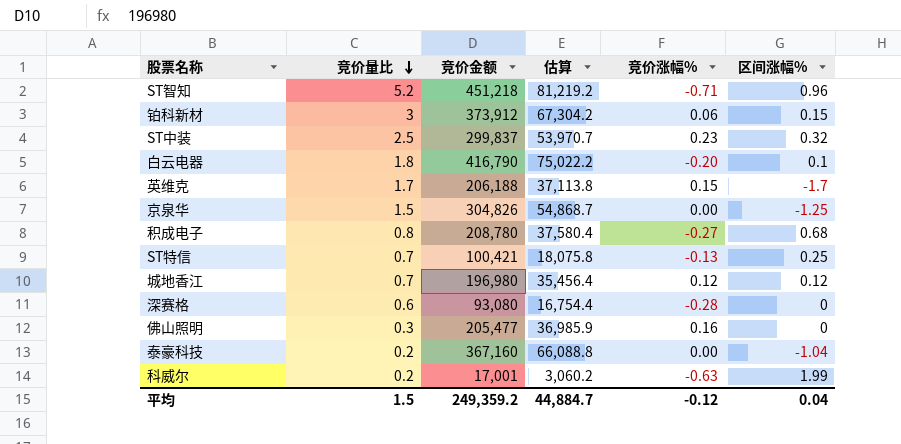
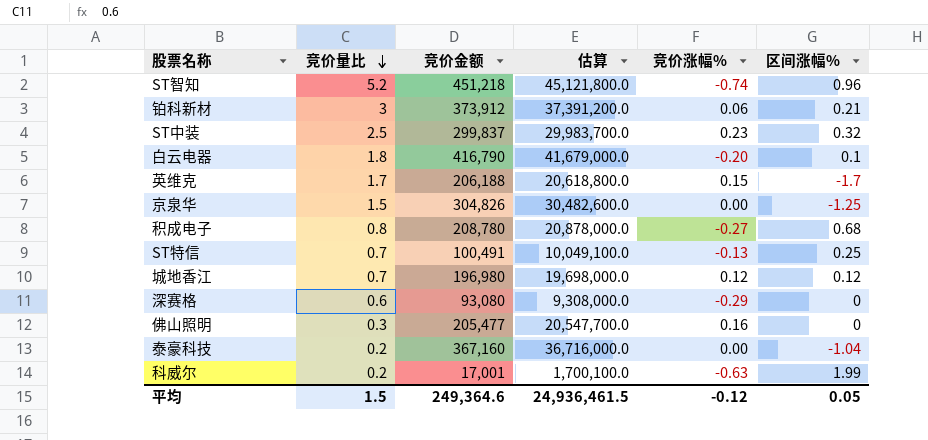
column 估算 | formula: [竞价金额] * 0.18 -> [竞价金额] * 100
ST智知 | 竞价涨幅%: -0.71 -> -0.74
铂科新材 | 区间涨幅%: 0.15 -> 0.21
ST特信 | 竞价金额: 100,421 -> 100,491
深赛格 | 竞价涨幅%: -0.28 -> -0.29
平均 | 竞价金额: 249,359.2 -> 249,364.6
平均 | 估算: 44,884.7 -> 24,936,461.5
平均 | 区间涨幅%: 0.04 -> 0.05

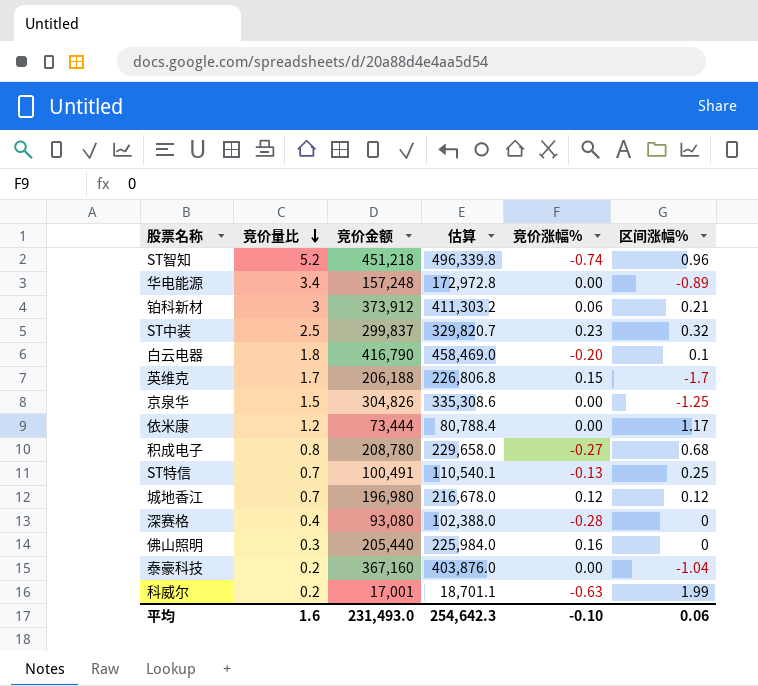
column 估算 | formula: [竞价金额] * 100 -> [竞价金额] * 1.1
row 华电能源: none -> 3.4 | 157,248 | 172,972.8 | 0.00 | -0.89
row 依米康: none -> 1.2 | 73,444 | 80,788.4 | 0.00 | 1.17
深赛格 | 竞价量比: 0.6 -> 0.4
深赛格 | 竞价涨幅%: -0.29 -> -0.28
佛山照明 | 竞价金额: 205,477 -> 205,440
平均 | 竞价量比: 1.5 -> 1.6
平均 | 竞价金额: 249,364.6 -> 231,493.0
平均 | 估算: 24,936,461.5 -> 254,642.3
平均 | 竞价涨幅%: -0.12 -> -0.10
平均 | 区间涨幅%: 0.05 -> 0.06

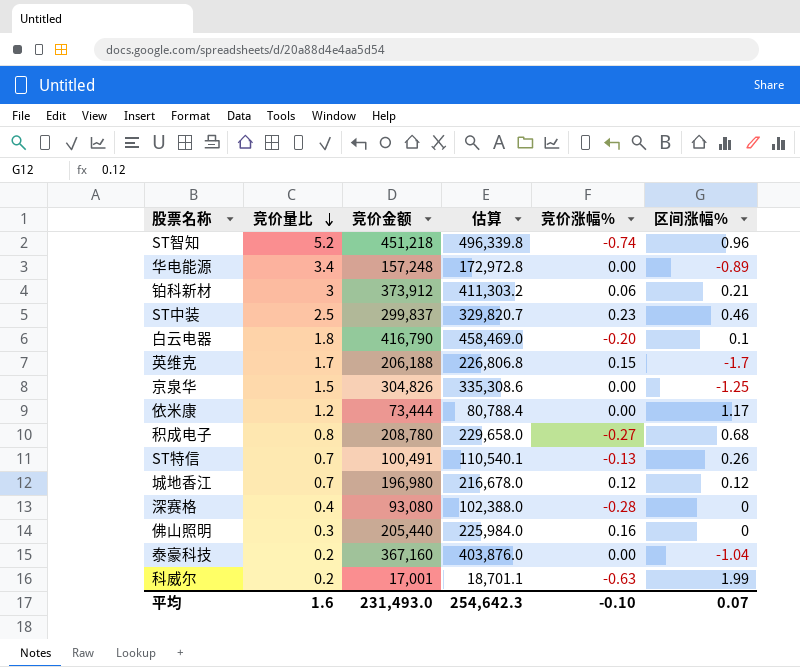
ST中装 | 区间涨幅%: 0.32 -> 0.46
ST特信 | 区间涨幅%: 0.25 -> 0.26
平均 | 区间涨幅%: 0.06 -> 0.07

